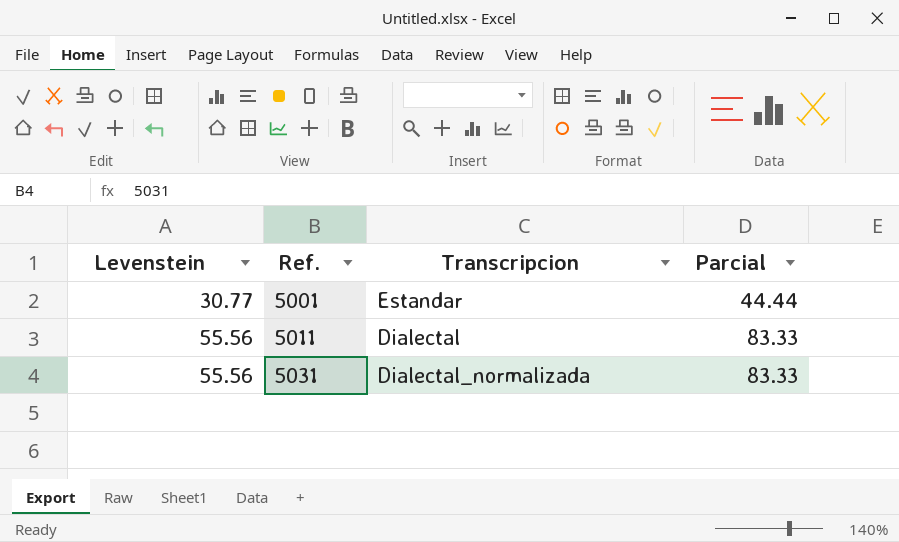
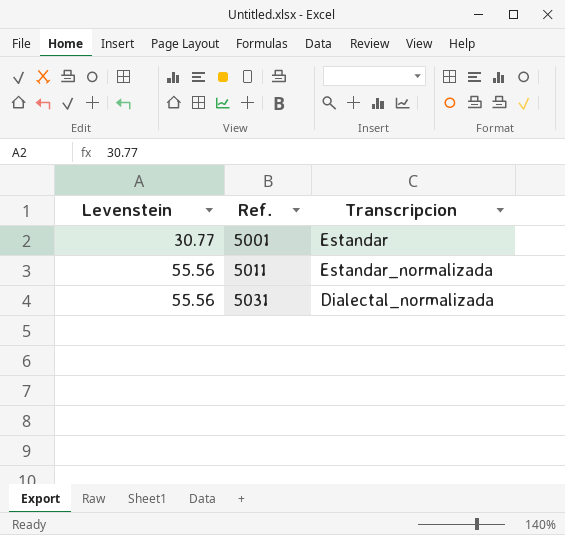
column Parcial | position: 4 -> none
5011 | Transcripcion: Dialectal -> Estandar_normalizada

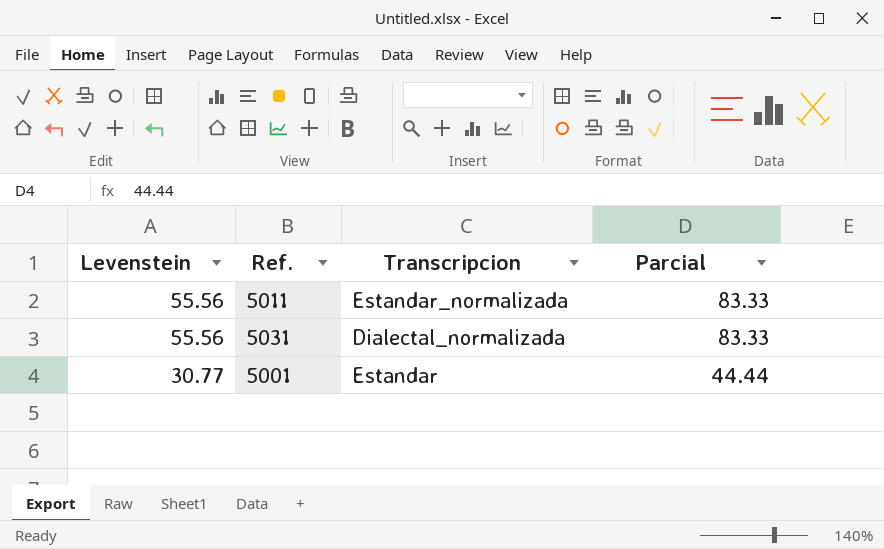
row order: Levenstein ascending -> Levenstein descending
column Parcial | position: none -> 4

